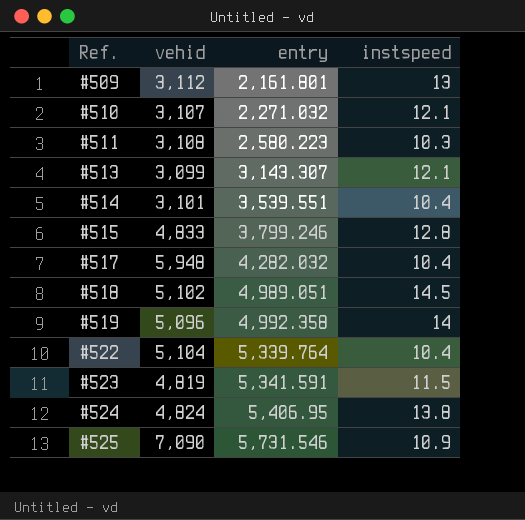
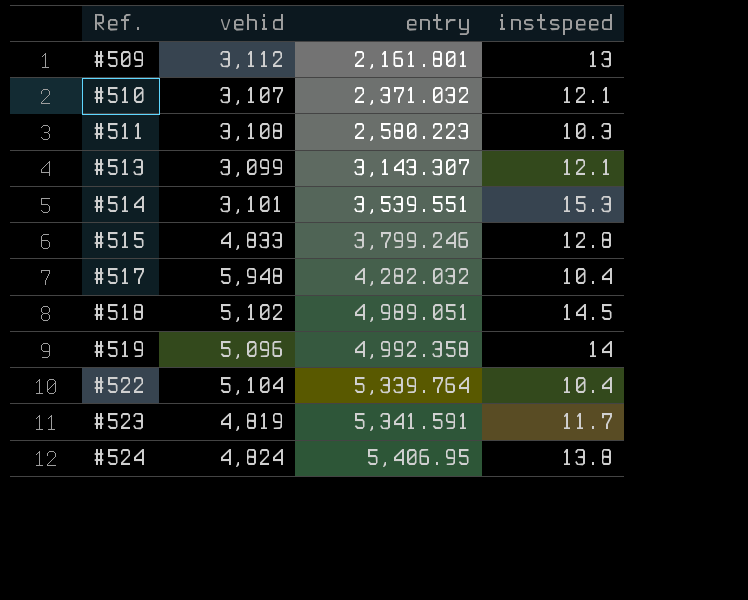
row #525: 7,090 | 5,731.546 | 10.9 -> none
#510 | entry: 2,271.032 -> 2,371.032
#514 | instspeed: 10.4 -> 15.3
#523 | instspeed: 11.5 -> 11.7

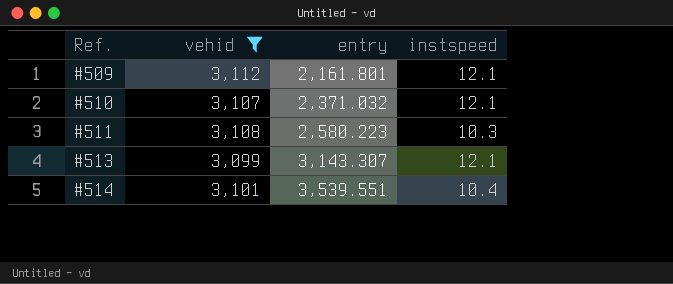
filter: none -> vehid <= 3,112
#509 | instspeed: 13 -> 12.1
#514 | instspeed: 15.3 -> 10.4

